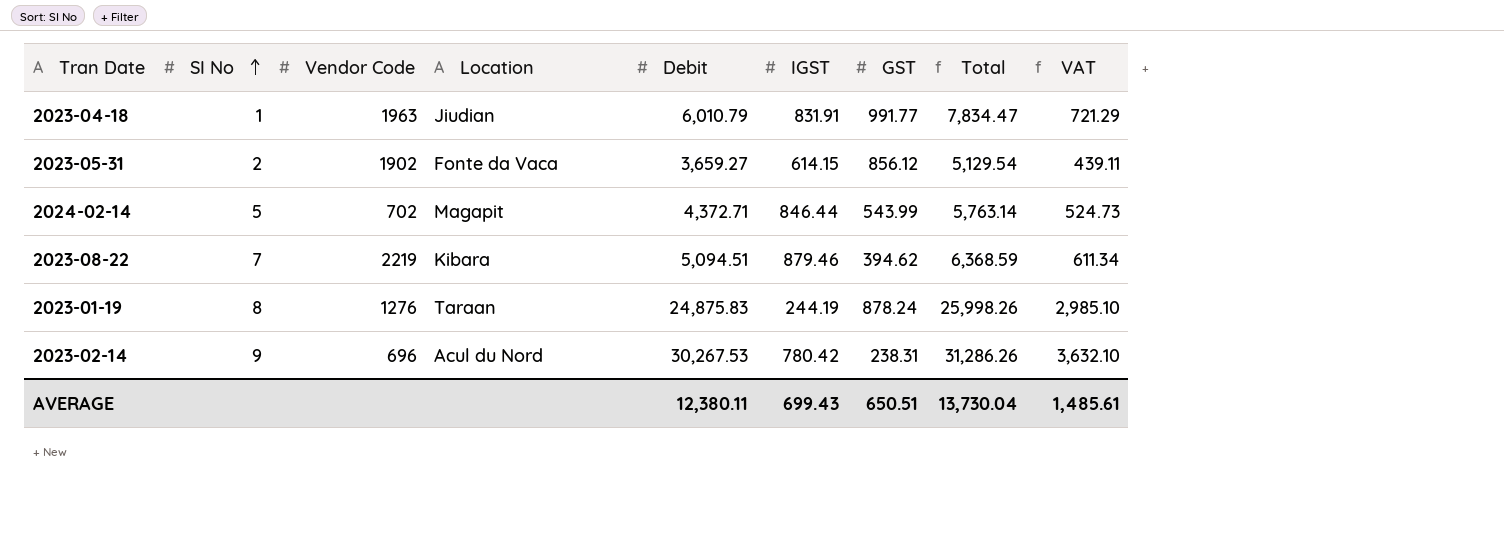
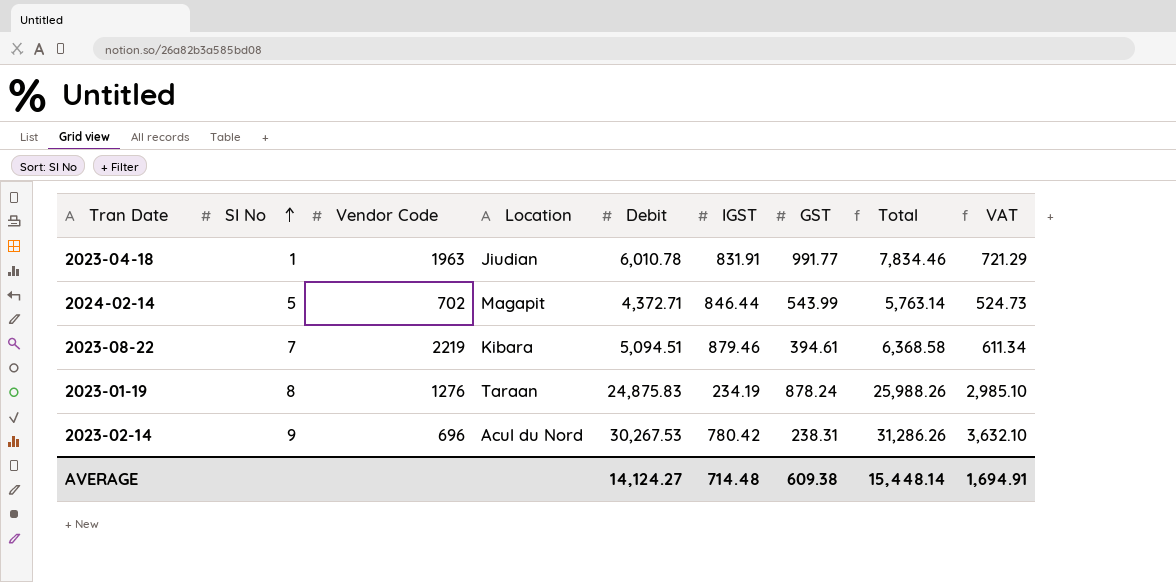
row 2023-05-31: 2 | 1902 | Fonte da Vaca | 3,659.27 | 614.15 | 856.12 | 5,129.54 | 439.11 -> none
2023-04-18 | Debit: 6,010.79 -> 6,010.78
2023-04-18 | Total: 7,834.47 -> 7,834.46
2023-08-22 | GST: 394.62 -> 394.61
2023-08-22 | Total: 6,368.59 -> 6,368.58
2023-01-19 | IGST: 244.19 -> 234.19
2023-01-19 | Total: 25,998.26 -> 25,988.26
AVERAGE | Debit: 12,380.11 -> 14,124.27
AVERAGE | IGST: 699.43 -> 714.48
AVERAGE | GST: 650.51 -> 609.38
AVERAGE | Total: 13,730.04 -> 15,448.14
AVERAGE | VAT: 1,485.61 -> 1,694.91

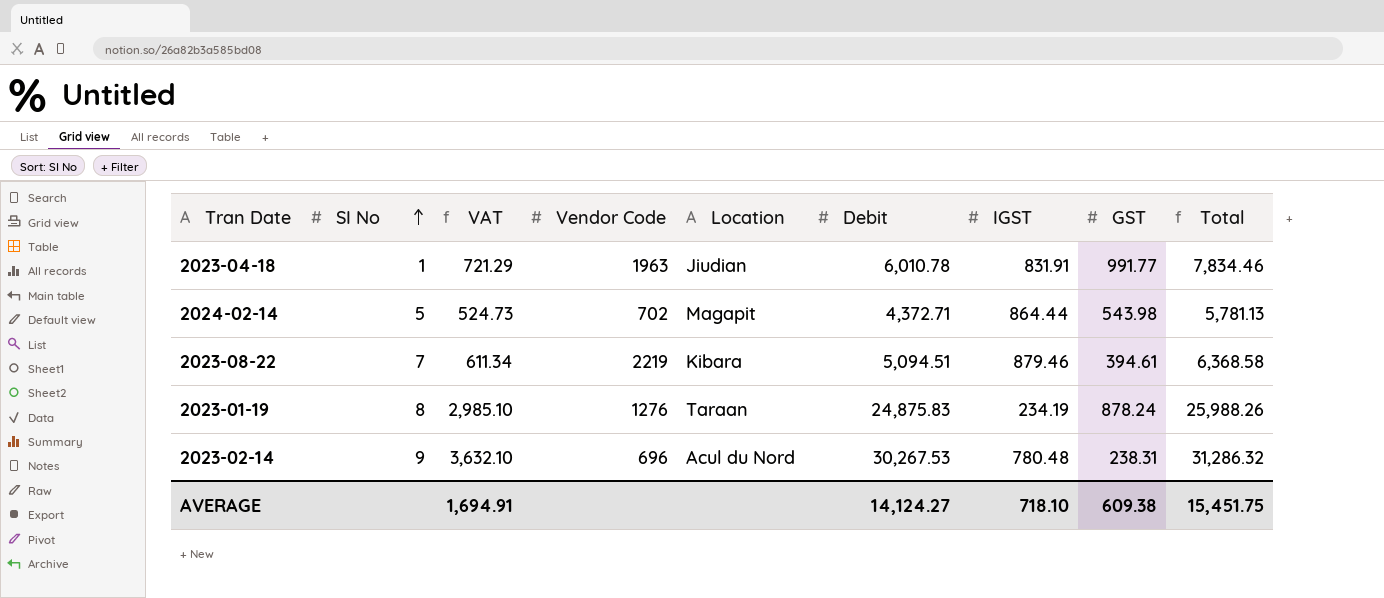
column VAT | position: 9 -> 3
2024-02-14 | IGST: 846.44 -> 864.44
2024-02-14 | GST: 543.99 -> 543.98
2024-02-14 | Total: 5,763.14 -> 5,781.13
2023-02-14 | IGST: 780.42 -> 780.48
2023-02-14 | Total: 31,286.26 -> 31,286.32
AVERAGE | IGST: 714.48 -> 718.10
AVERAGE | Total: 15,448.14 -> 15,451.75

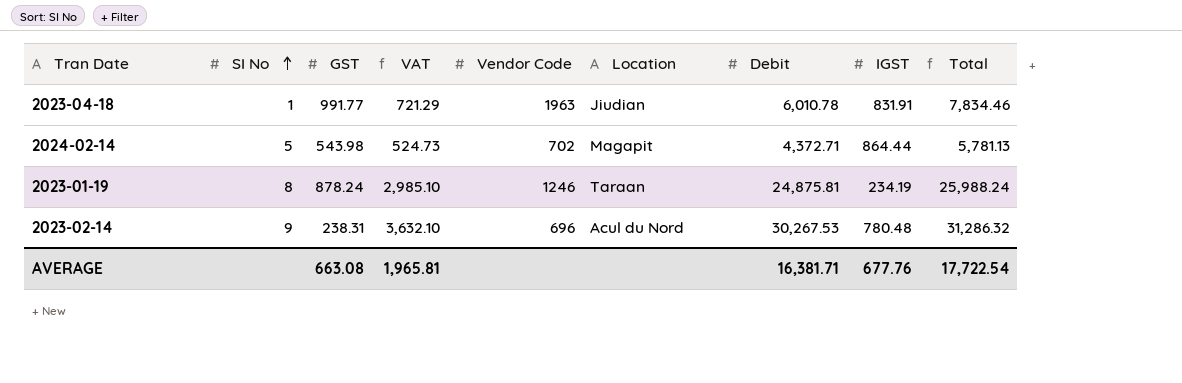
column GST | position: 8 -> 3
row 2023-08-22: 7 | 611.34 | 2219 | Kibara | 5,094.51 | 879.46 | 394.61 | 6,368.58 -> none
2023-01-19 | Vendor Code: 1276 -> 1246
2023-01-19 | Debit: 24,875.83 -> 24,875.81
2023-01-19 | Total: 25,988.26 -> 25,988.24
AVERAGE | GST: 609.38 -> 663.08
AVERAGE | VAT: 1,694.91 -> 1,965.81
AVERAGE | Debit: 14,124.27 -> 16,381.71
AVERAGE | IGST: 718.10 -> 677.76
AVERAGE | Total: 15,451.75 -> 17,722.54

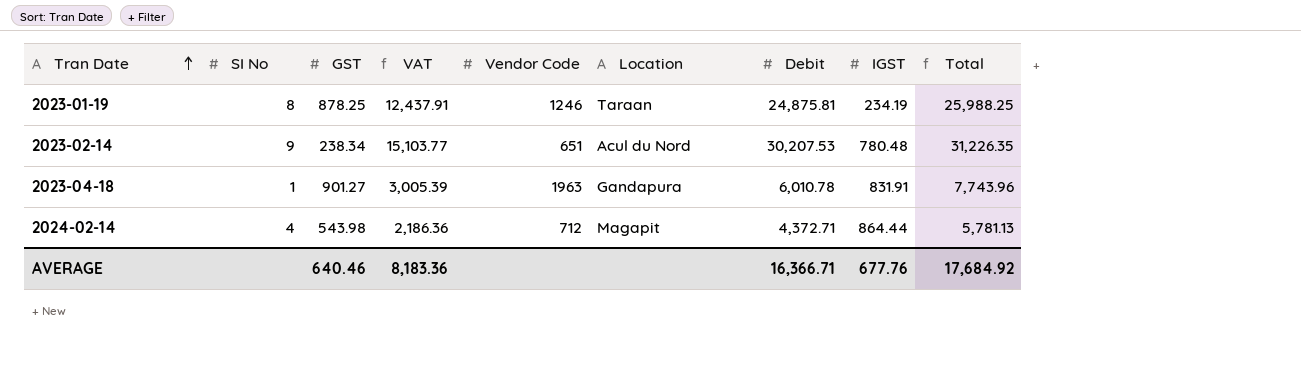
row order: SI No ascending -> Tran Date ascending
column VAT | formula: [Debit] * 0.12 -> [Debit] * 0.5
2023-01-19 | GST: 878.24 -> 878.25
2023-01-19 | Total: 25,988.24 -> 25,988.25
2023-02-14 | GST: 238.31 -> 238.34
2023-02-14 | Vendor Code: 696 -> 651
2023-02-14 | Debit: 30,267.53 -> 30,207.53
2023-02-14 | Total: 31,286.32 -> 31,226.35
2023-04-18 | GST: 991.77 -> 901.27
2023-04-18 | Location: Jiudian -> Gandapura
2023-04-18 | Total: 7,834.46 -> 7,743.96
2024-02-14 | SI No: 5 -> 4
2024-02-14 | Vendor Code: 702 -> 712
AVERAGE | GST: 663.08 -> 640.46
AVERAGE | VAT: 1,965.81 -> 8,183.36
AVERAGE | Debit: 16,381.71 -> 16,366.71
AVERAGE | Total: 17,722.54 -> 17,684.92

